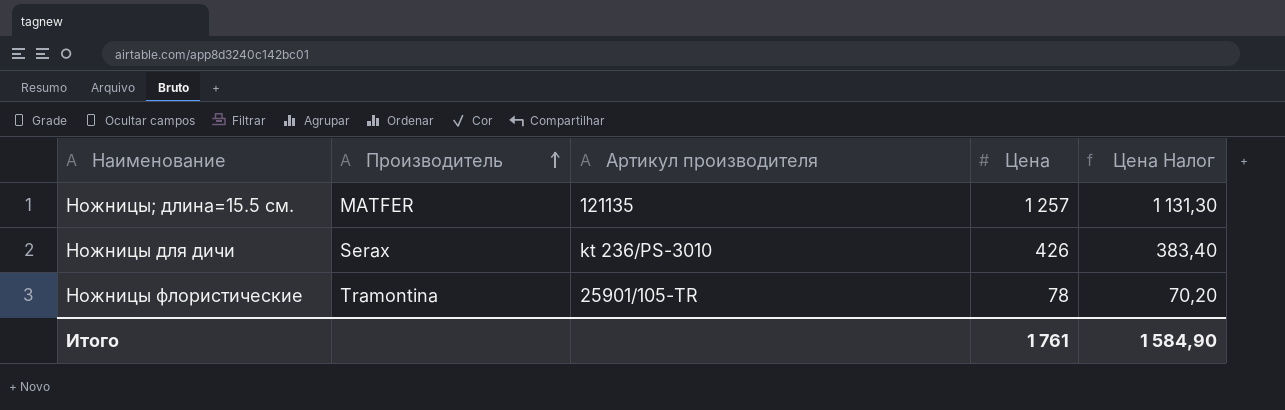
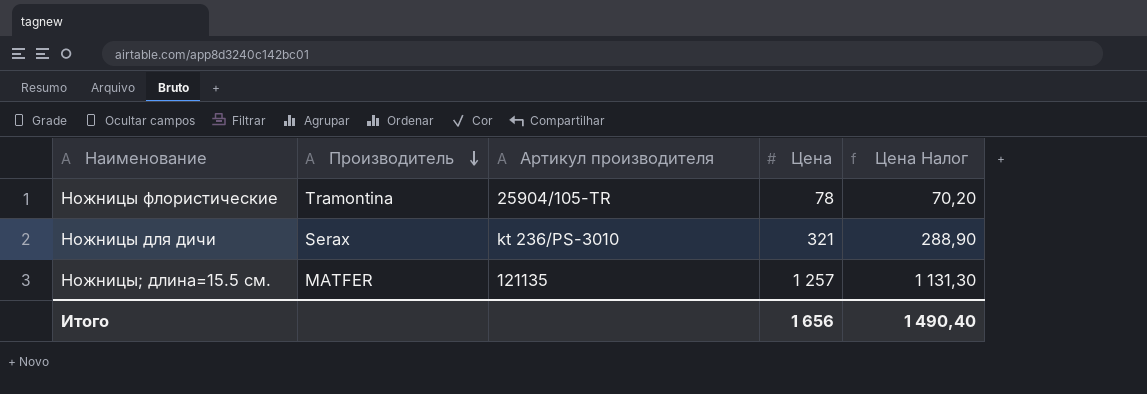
row order: Производитель ascending -> Производитель descending
Ножницы флористические | Артикул производителя: 25901/105-TR -> 25904/105-TR
Ножницы для дичи | Цена: 426 -> 321
Ножницы для дичи | Цена Налог: 383,40 -> 288,90
Итого | Цена: 1 761 -> 1 656
Итого | Цена Налог: 1 584,90 -> 1 490,40

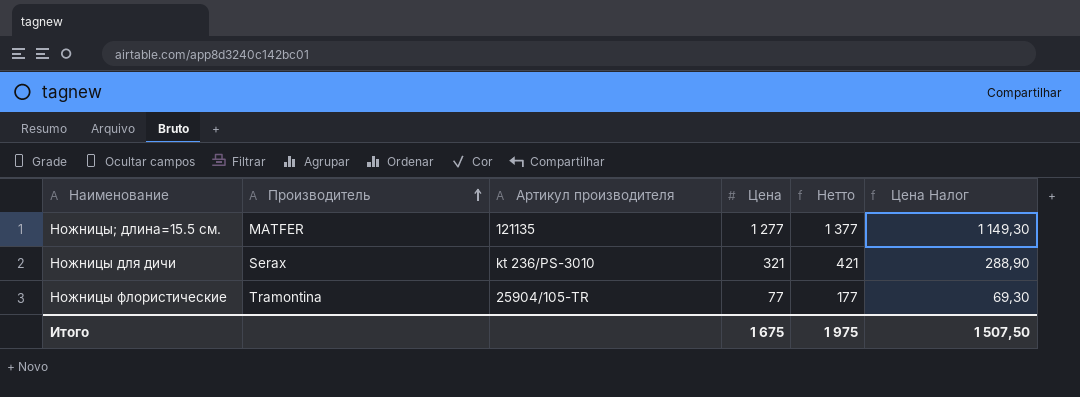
row order: Производитель descending -> Производитель ascending
column Нетто | formula: none -> [Цена] + 100
Ножницы; длина=15.5 см. | Цена: 1 257 -> 1 277
Ножницы; длина=15.5 см. | Цена Налог: 1 131,30 -> 1 149,30
Ножницы флористические | Цена: 78 -> 77
Ножницы флористические | Цена Налог: 70,20 -> 69,30
Итого | Цена: 1 656 -> 1 675
Итого | Цена Налог: 1 490,40 -> 1 507,50

